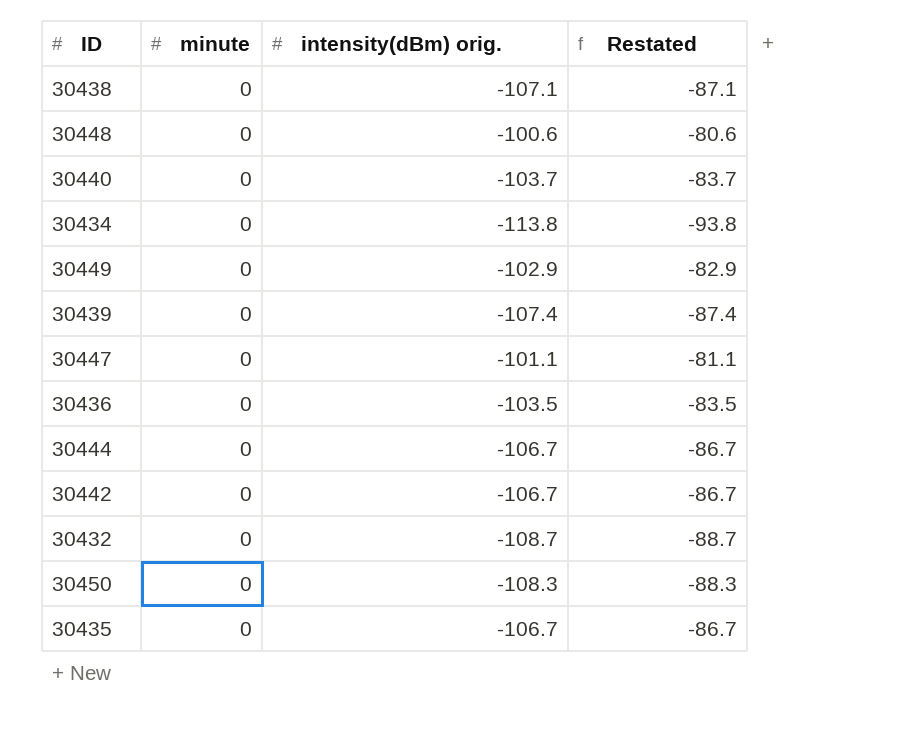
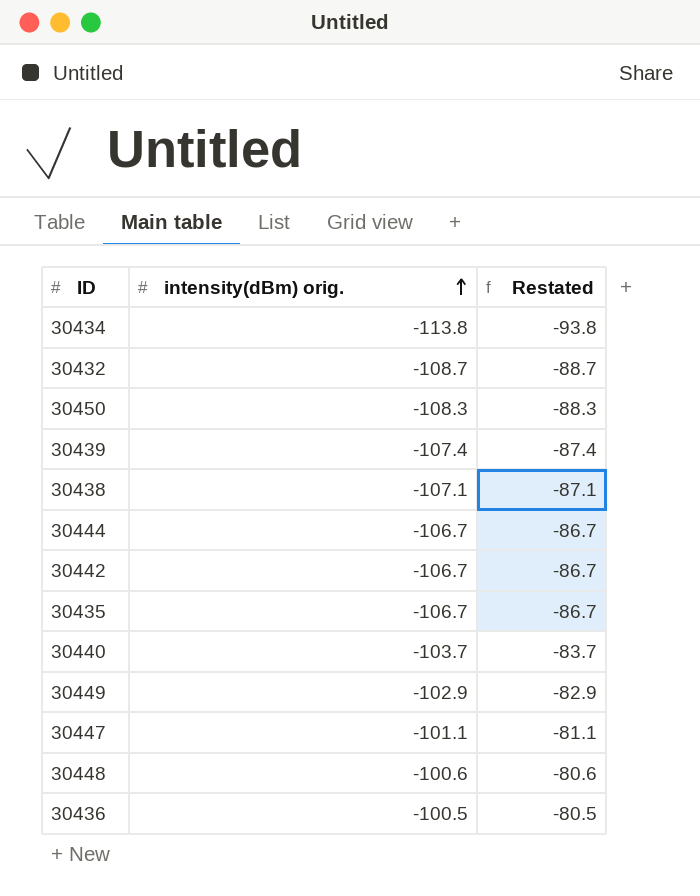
row order: none -> intensity(dBm) orig. ascending
column minute | position: 2 -> none
30436 | intensity(dBm) orig.: -103.5 -> -100.5
30436 | Restated: -83.5 -> -80.5

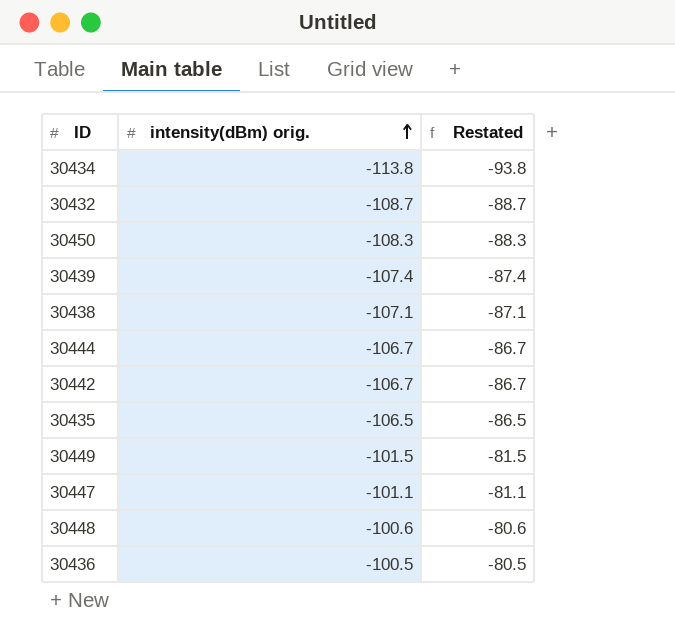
row 30440: -103.7 | -83.7 -> none
30435 | intensity(dBm) orig.: -106.7 -> -106.5
30435 | Restated: -86.7 -> -86.5
30449 | intensity(dBm) orig.: -102.9 -> -101.5
30449 | Restated: -82.9 -> -81.5

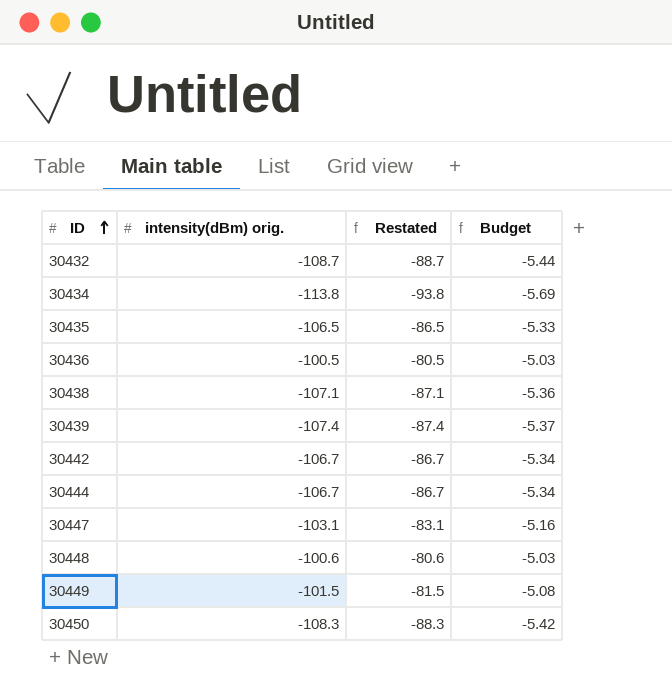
row order: intensity(dBm) orig. ascending -> ID ascending
column Budget | formula: none -> [intensity(dBm) orig.] * 0.05
30447 | intensity(dBm) orig.: -101.1 -> -103.1
30447 | Restated: -81.1 -> -83.1

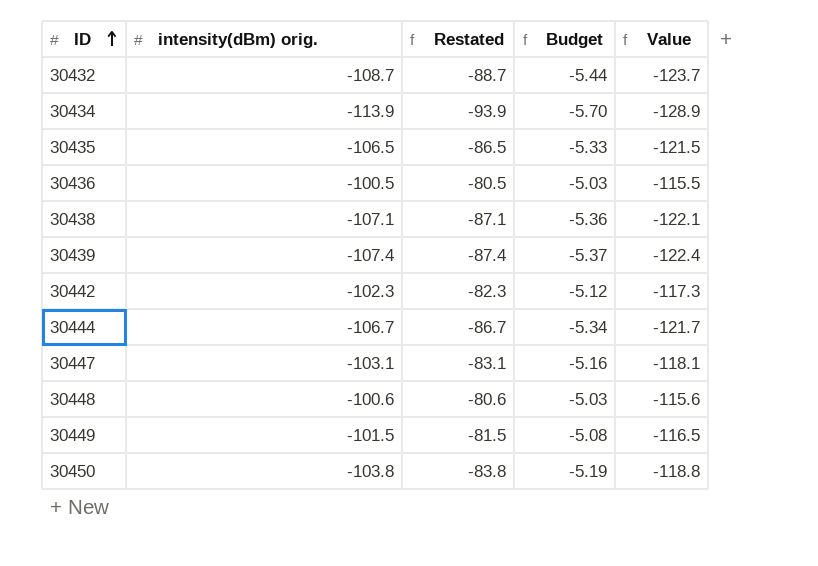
column Value | formula: none -> [intensity(dBm) orig.] - 15
30434 | intensity(dBm) orig.: -113.8 -> -113.9
30434 | Restated: -93.8 -> -93.9
30434 | Budget: -5.69 -> -5.70
30442 | intensity(dBm) orig.: -106.7 -> -102.3
30442 | Restated: -86.7 -> -82.3
30442 | Budget: -5.34 -> -5.12
30450 | intensity(dBm) orig.: -108.3 -> -103.8
30450 | Restated: -88.3 -> -83.8
30450 | Budget: -5.42 -> -5.19

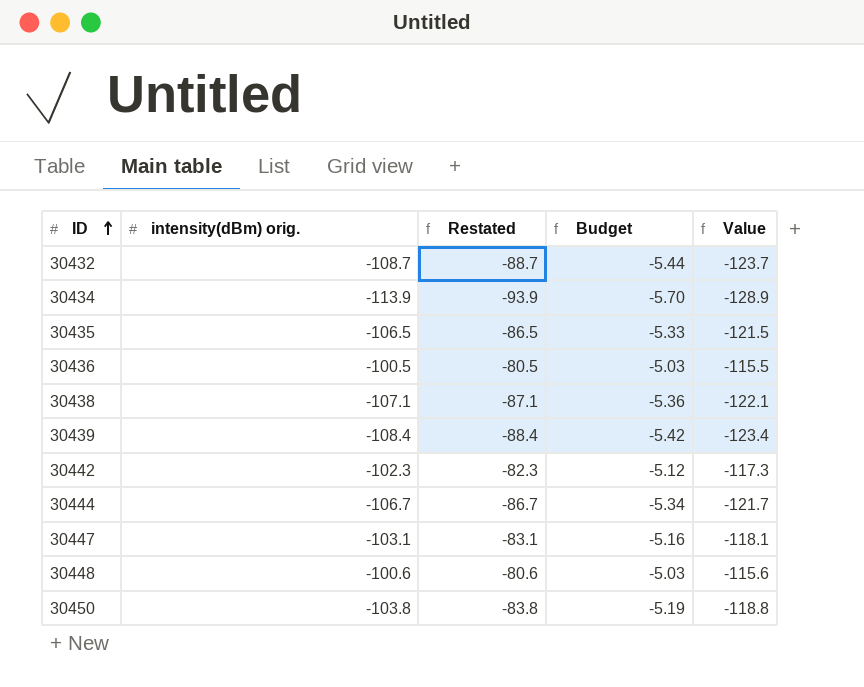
row 30449: -101.5 | -81.5 | -5.08 | -116.5 -> none
30439 | intensity(dBm) orig.: -107.4 -> -108.4
30439 | Restated: -87.4 -> -88.4
30439 | Budget: -5.37 -> -5.42
30439 | Value: -122.4 -> -123.4

